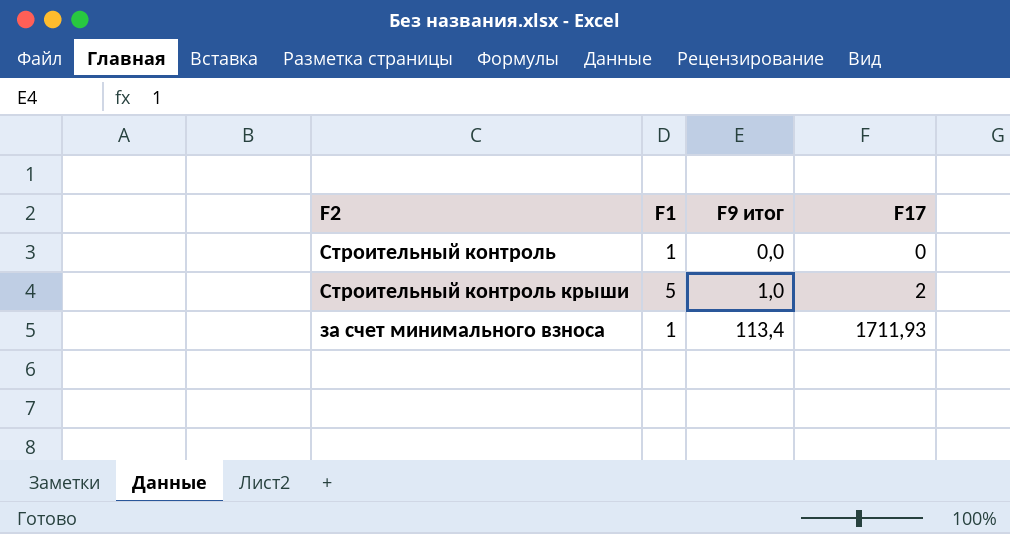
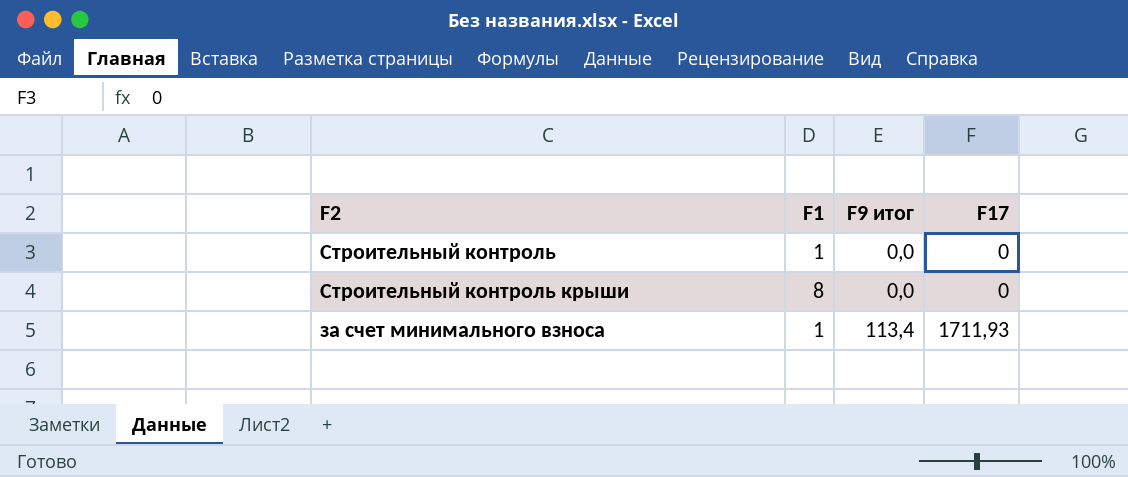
Строительный контроль крыши | F1: 5 -> 8
Строительный контроль крыши | F9 итог: 1,0 -> 0,0
Строительный контроль крыши | F17: 2 -> 0

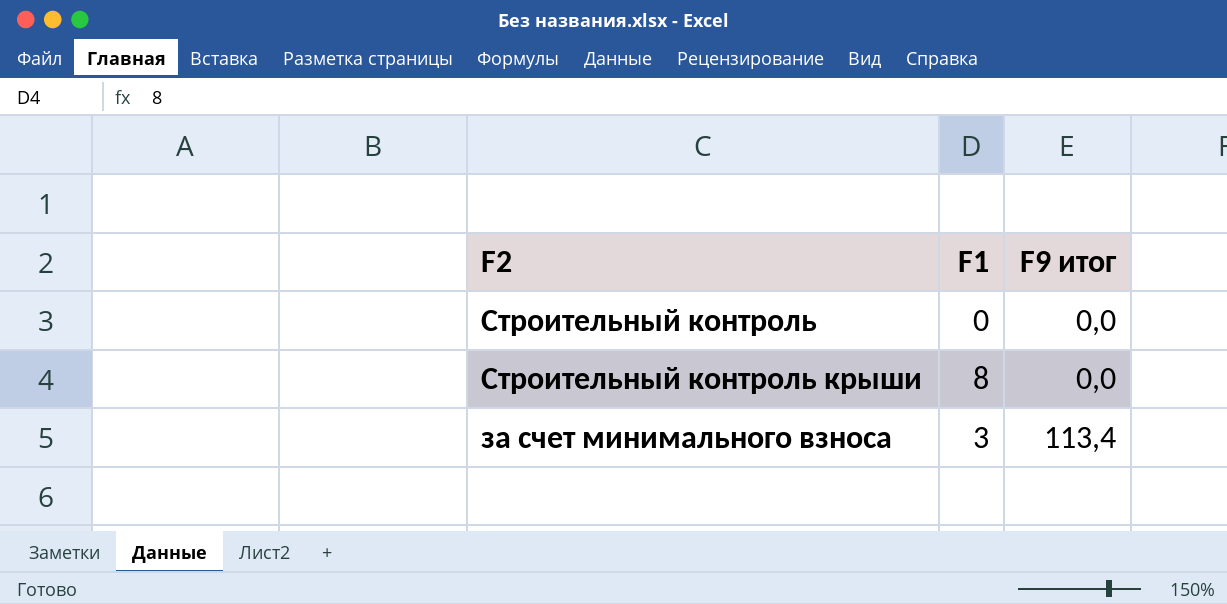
column F17 | position: 4 -> none
Строительный контроль | F1: 1 -> 0
за счет минимального взноса | F1: 1 -> 3

